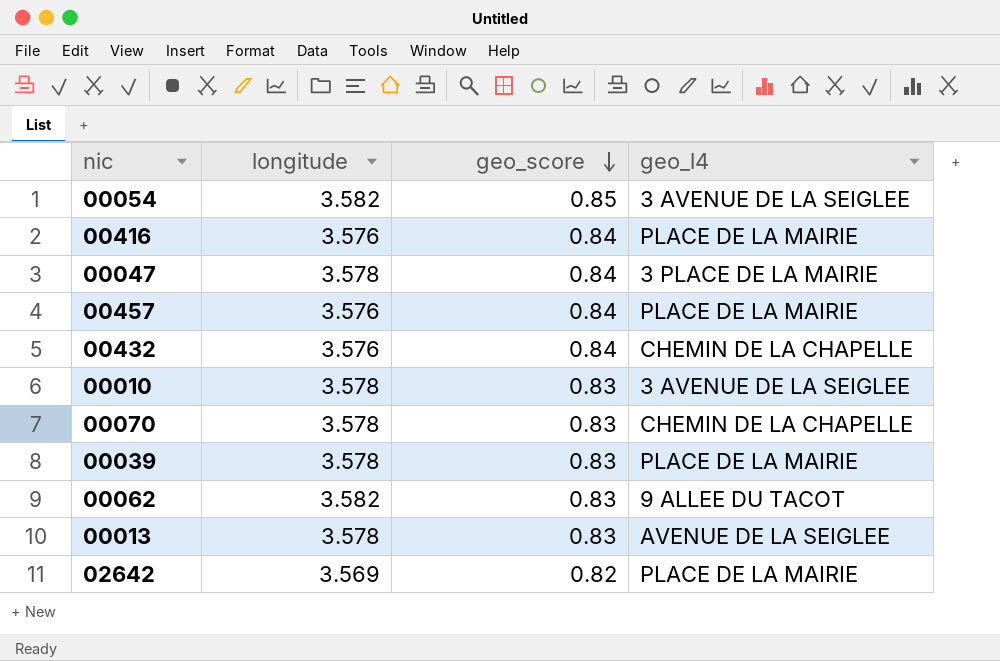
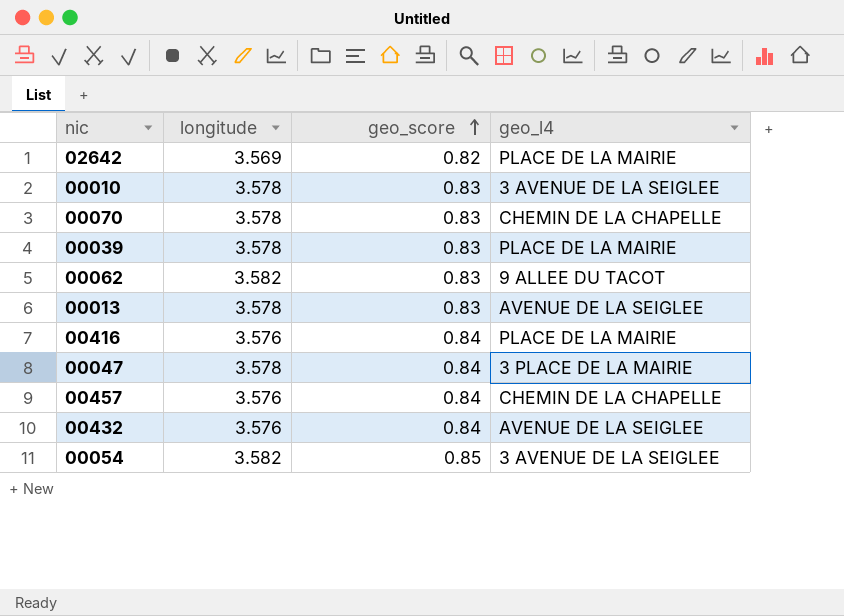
row order: geo_score descending -> geo_score ascending
00457 | geo_l4: PLACE DE LA MAIRIE -> CHEMIN DE LA CHAPELLE
00432 | geo_l4: CHEMIN DE LA CHAPELLE -> AVENUE DE LA SEIGLEE

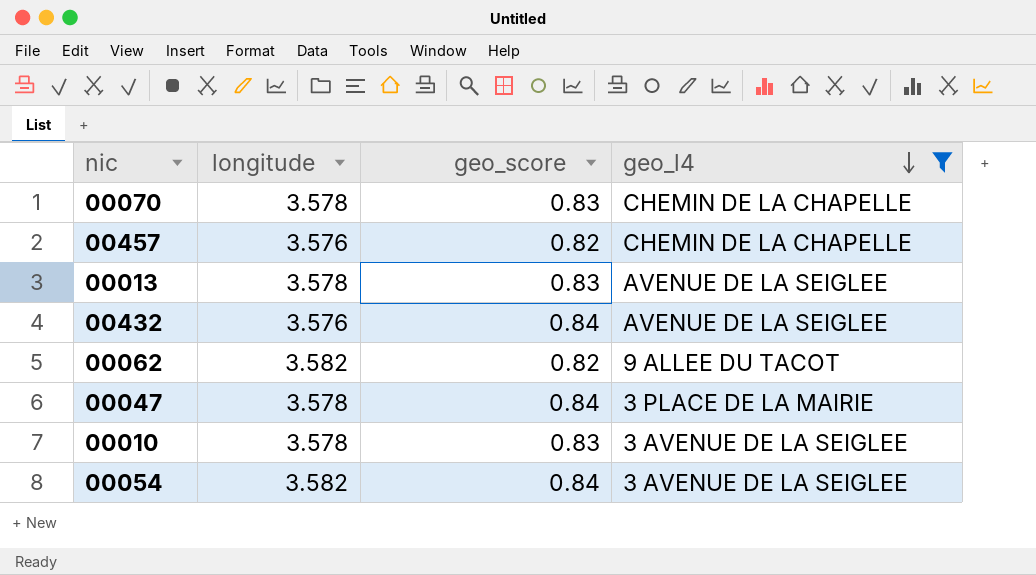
filter: none -> geo_l4 != PLACE DE LA MAIRIE
row order: geo_score ascending -> geo_l4 descending
00457 | geo_score: 0.84 -> 0.82
00062 | geo_score: 0.83 -> 0.82
00054 | geo_score: 0.85 -> 0.84

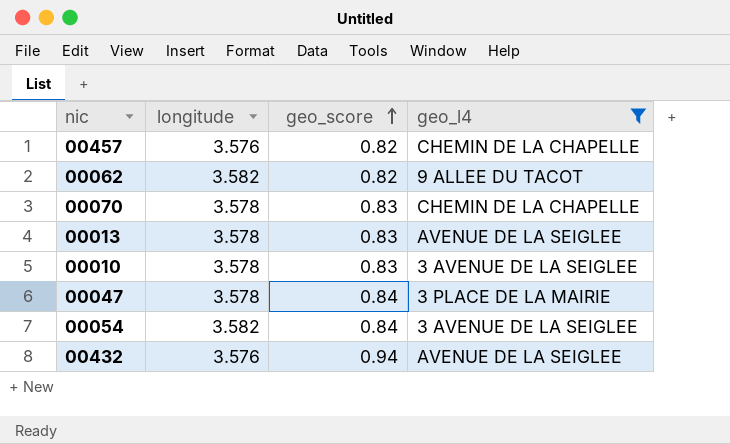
row order: geo_l4 descending -> geo_score ascending
00432 | geo_score: 0.84 -> 0.94

